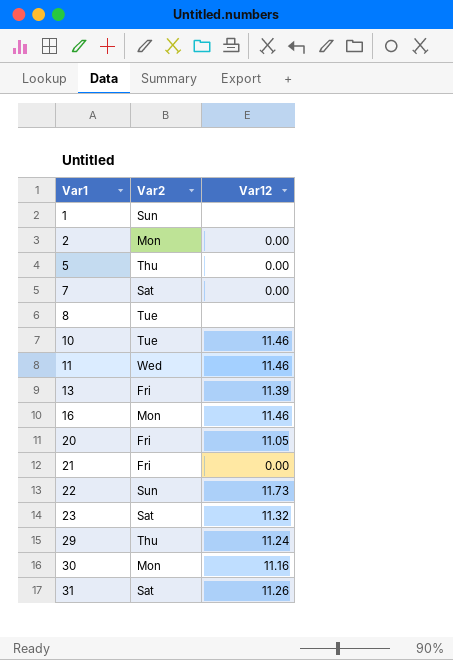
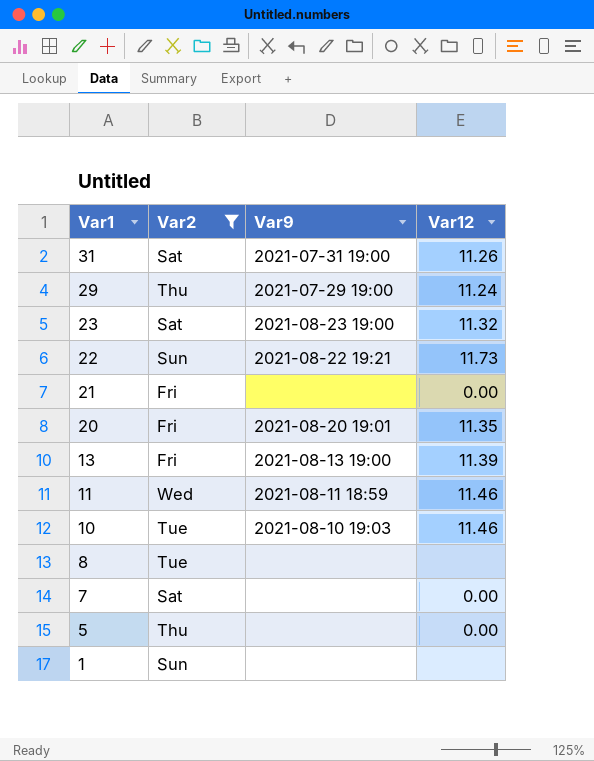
filter: none -> Var2 != Mon
row order: Var1 ascending -> Var1 descending
column Var9 | position: none -> 3
20 | Var12: 11.05 -> 11.35

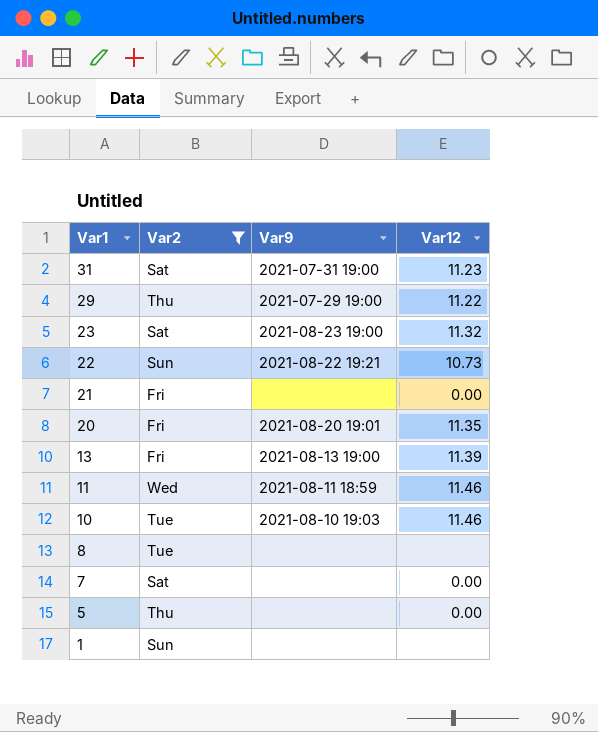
31 | Var12: 11.26 -> 11.23
29 | Var12: 11.24 -> 11.22
22 | Var12: 11.73 -> 10.73

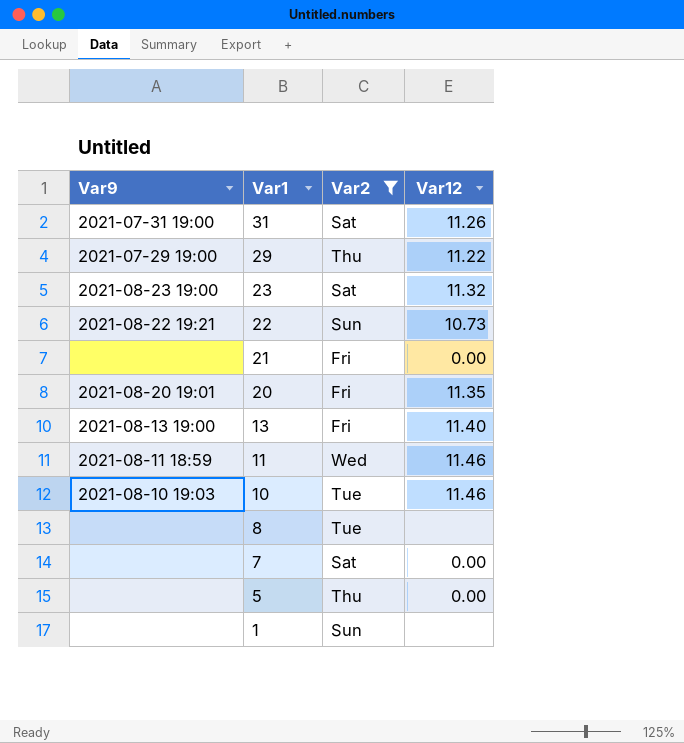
column Var9 | position: 3 -> 1
31 | Var12: 11.23 -> 11.26
13 | Var12: 11.39 -> 11.40

